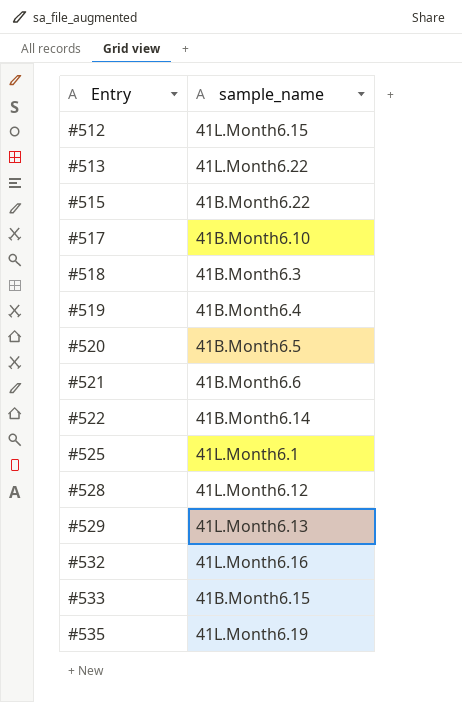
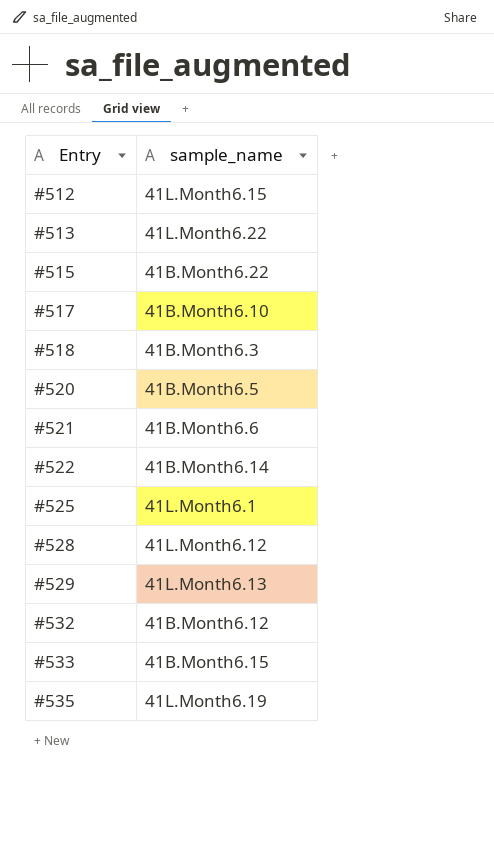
row #519: 41B.Month6.4 -> none
#532 | sample_name: 41L.Month6.16 -> 41B.Month6.12

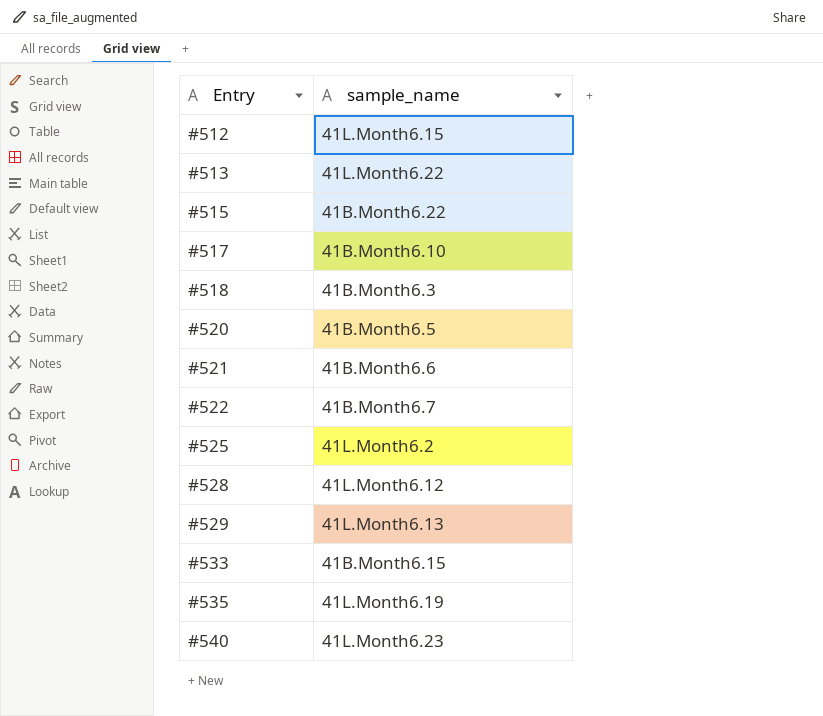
row #532: 41B.Month6.12 -> none
#522 | sample_name: 41B.Month6.14 -> 41B.Month6.7
#525 | sample_name: 41L.Month6.1 -> 41L.Month6.2
row #540: none -> 41L.Month6.23

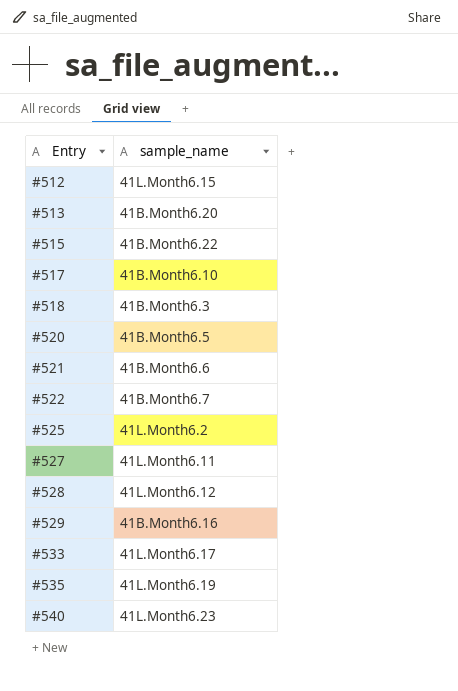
#513 | sample_name: 41L.Month6.22 -> 41B.Month6.20
row #527: none -> 41L.Month6.11
#529 | sample_name: 41L.Month6.13 -> 41B.Month6.16
#533 | sample_name: 41B.Month6.15 -> 41L.Month6.17

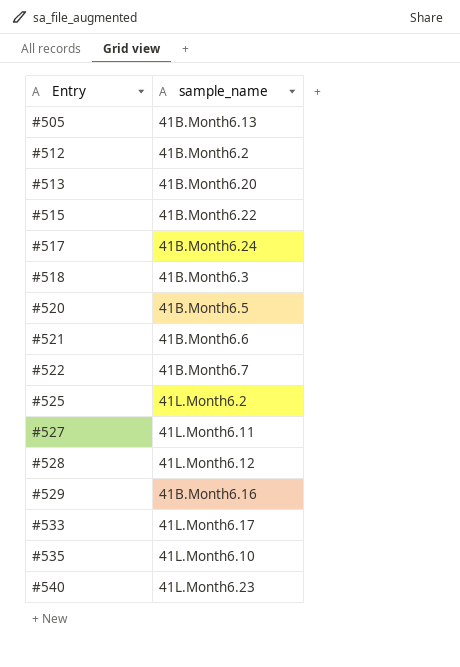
row #505: none -> 41B.Month6.13
#512 | sample_name: 41L.Month6.15 -> 41B.Month6.2
#517 | sample_name: 41B.Month6.10 -> 41B.Month6.24
#535 | sample_name: 41L.Month6.19 -> 41L.Month6.10

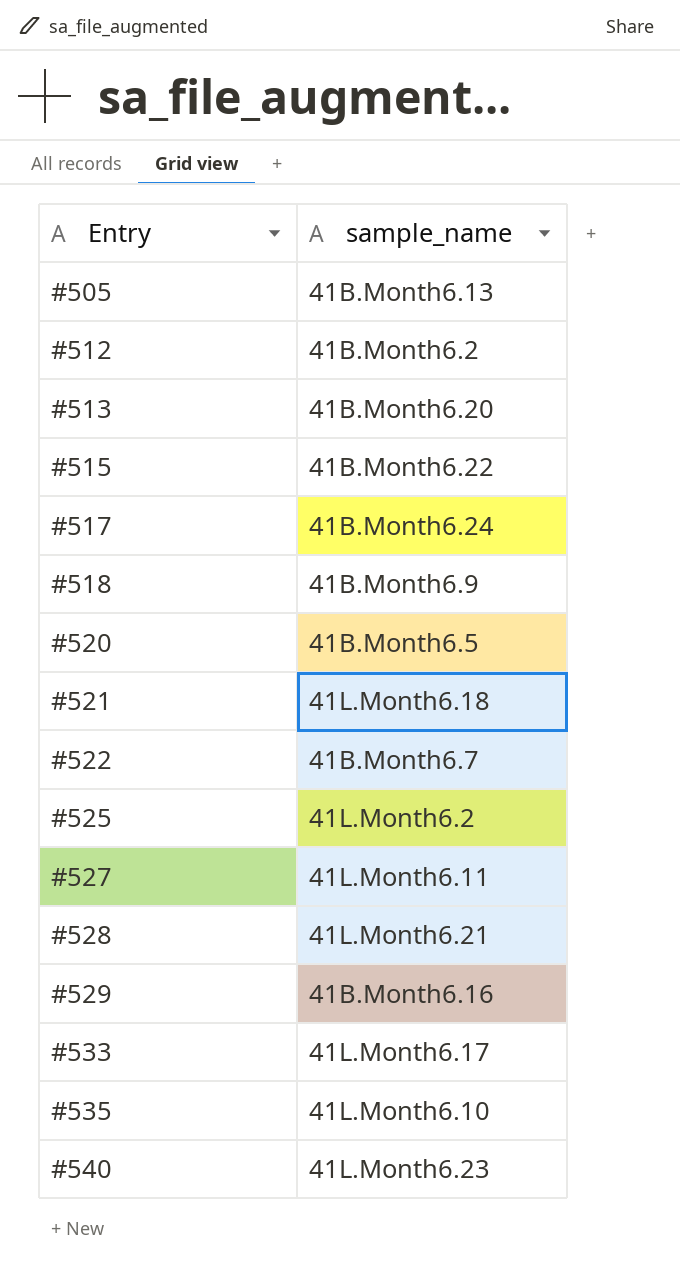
#518 | sample_name: 41B.Month6.3 -> 41B.Month6.9
#521 | sample_name: 41B.Month6.6 -> 41L.Month6.18
#528 | sample_name: 41L.Month6.12 -> 41L.Month6.21

